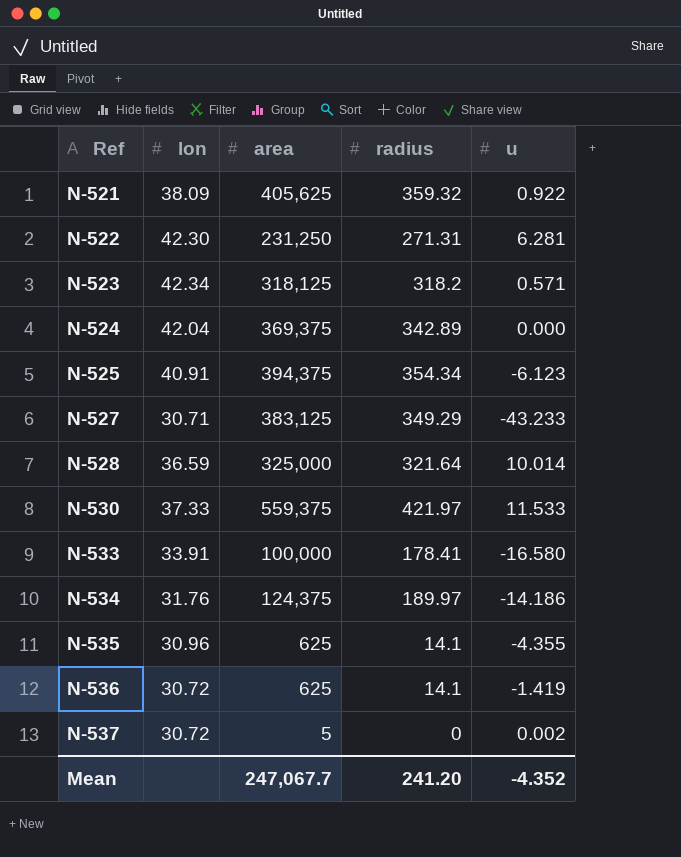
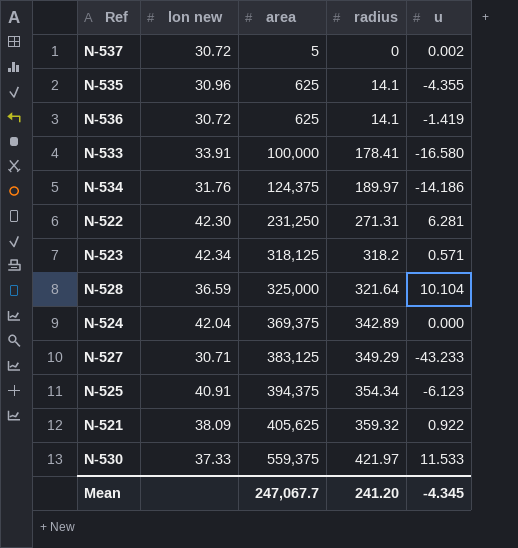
row order: Ref ascending -> area ascending
column name: lon -> lon new
N-528 | u: 10.014 -> 10.104
Mean | u: -4.352 -> -4.345

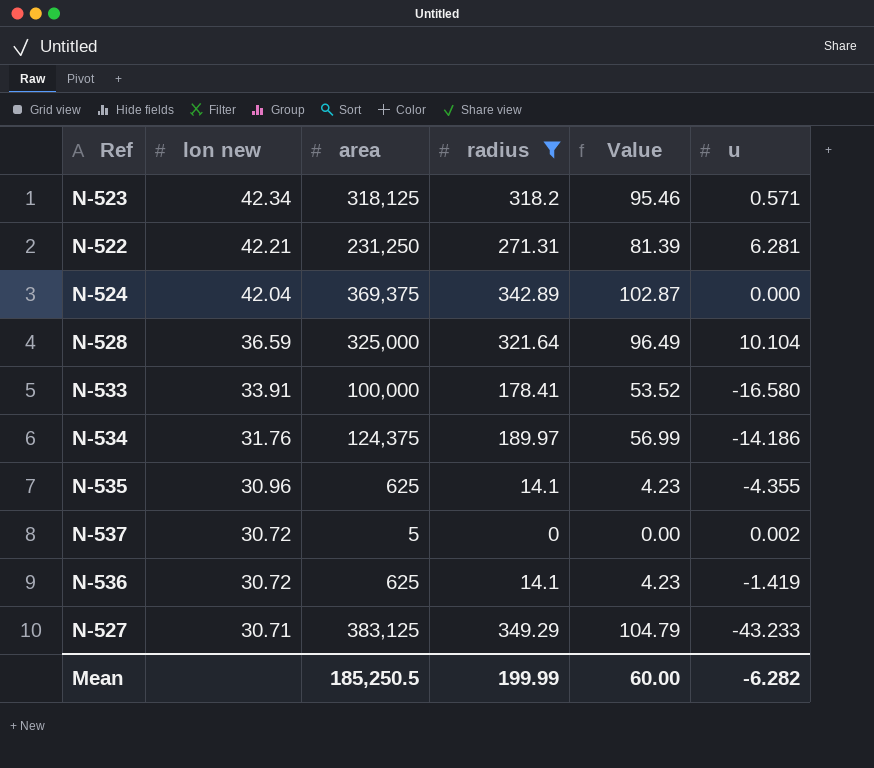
filter: none -> radius <= 349.29
row order: area ascending -> lon new descending
column Value | formula: none -> [radius] * 0.3
N-522 | lon new: 42.30 -> 42.21
Mean | area: 247,067.7 -> 185,250.5
Mean | radius: 241.20 -> 199.99
Mean | u: -4.345 -> -6.282

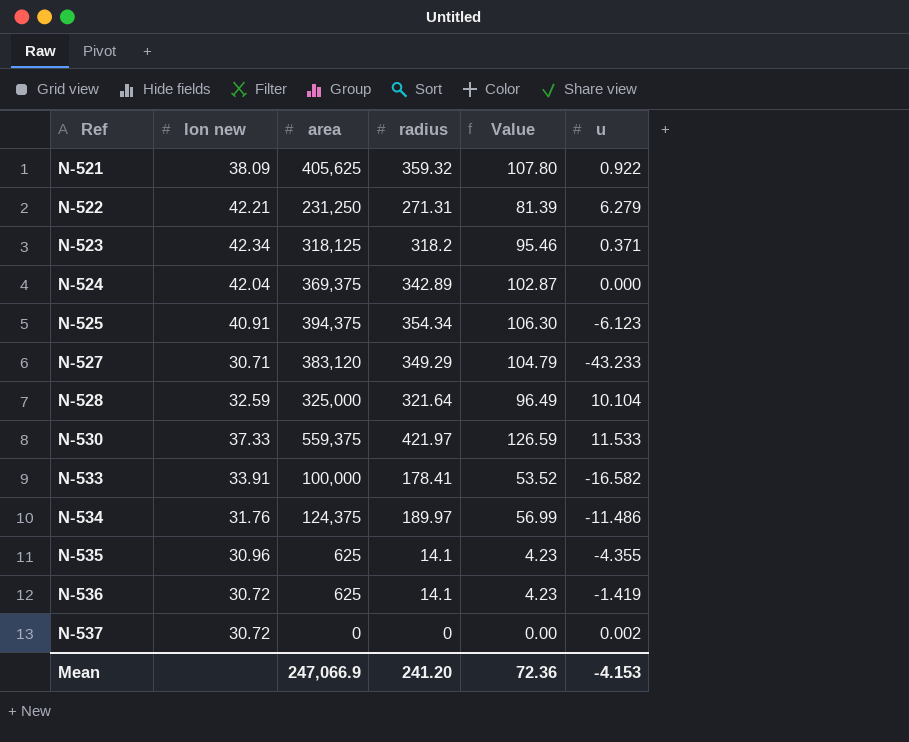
filter: radius <= 349.29 -> none
row order: lon new descending -> Ref ascending
N-522 | u: 6.281 -> 6.279
N-523 | u: 0.571 -> 0.371
N-527 | area: 383,125 -> 383,120
N-528 | lon new: 36.59 -> 32.59
N-533 | u: -16.580 -> -16.582
N-534 | u: -14.186 -> -11.486
N-537 | area: 5 -> 0
Mean | area: 185,250.5 -> 247,066.9
Mean | radius: 199.99 -> 241.20
Mean | Value: 60.00 -> 72.36
Mean | u: -6.282 -> -4.153

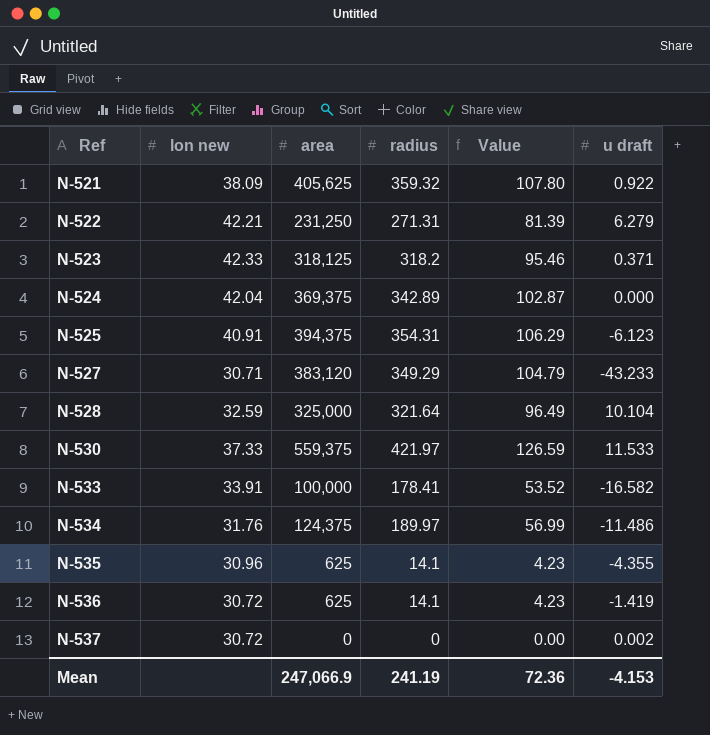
column name: u -> u draft
N-523 | lon new: 42.34 -> 42.33
N-525 | radius: 354.34 -> 354.31
N-525 | Value: 106.30 -> 106.29
Mean | radius: 241.20 -> 241.19

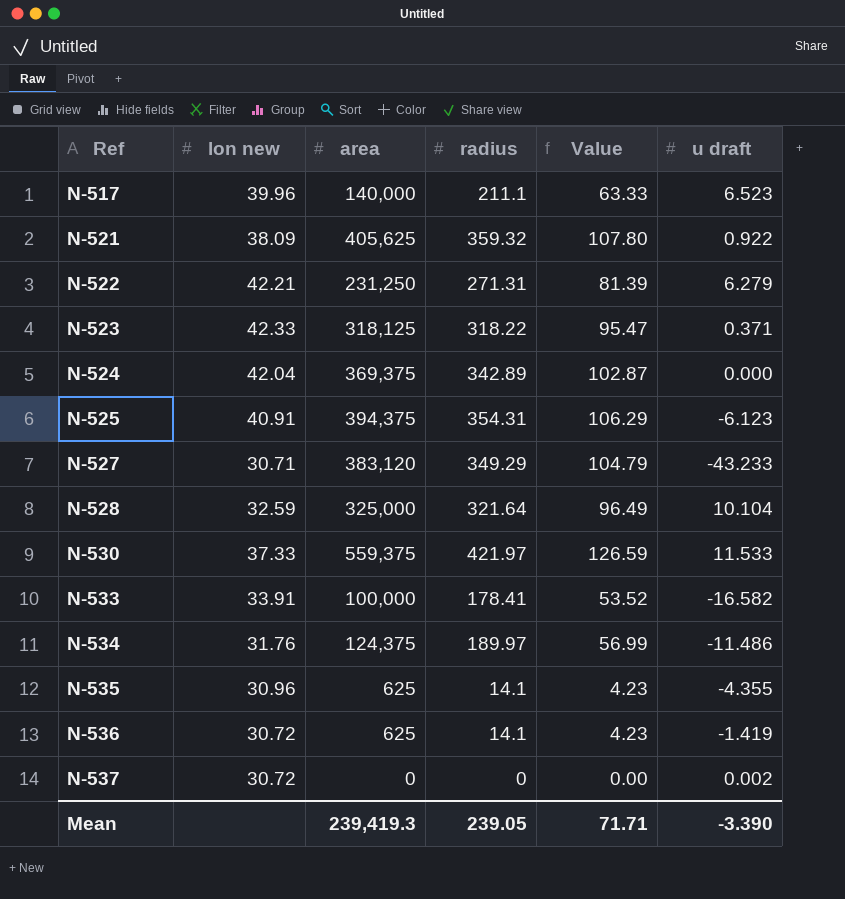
row N-517: none -> 39.96 | 140,000 | 211.1 | 63.33 | 6.523
N-523 | radius: 318.2 -> 318.22
N-523 | Value: 95.46 -> 95.47
Mean | area: 247,066.9 -> 239,419.3
Mean | radius: 241.19 -> 239.05
Mean | Value: 72.36 -> 71.71
Mean | u draft: -4.153 -> -3.390

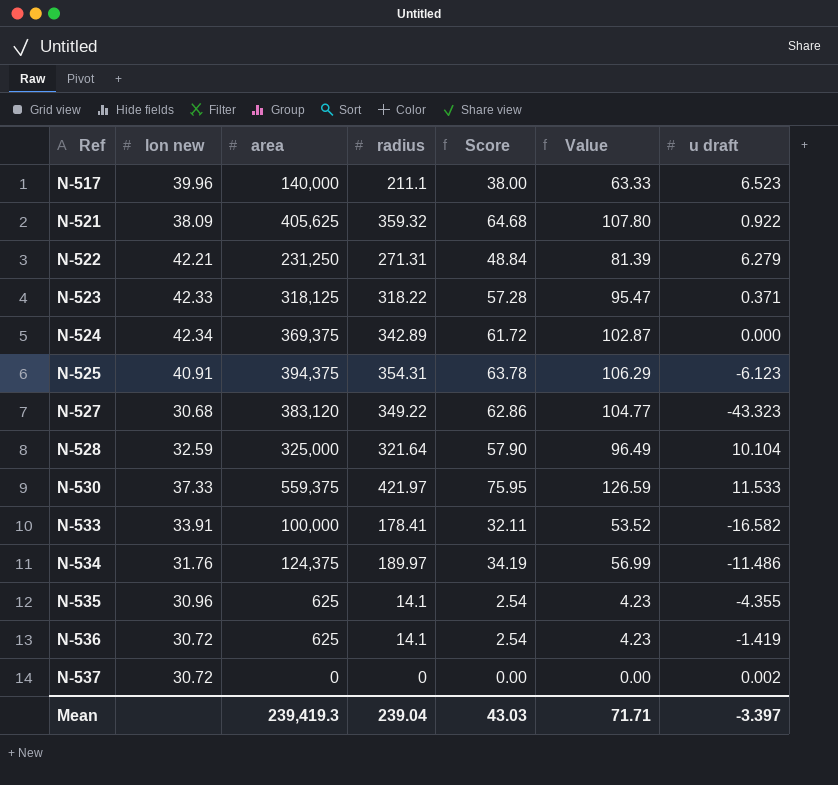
column Score | formula: none -> [radius] * 0.18
N-524 | lon new: 42.04 -> 42.34
N-527 | lon new: 30.71 -> 30.68
N-527 | radius: 349.29 -> 349.22
N-527 | Value: 104.79 -> 104.77
N-527 | u draft: -43.233 -> -43.323
Mean | radius: 239.05 -> 239.04
Mean | u draft: -3.390 -> -3.397

